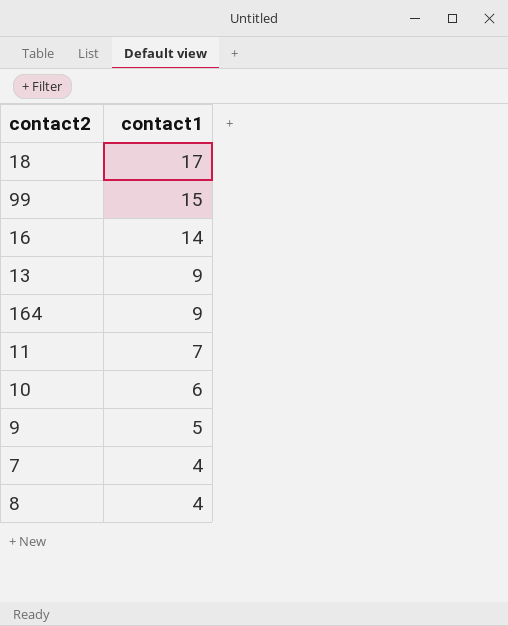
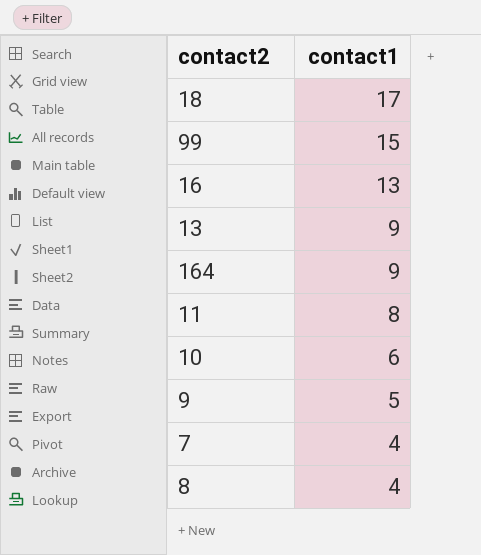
16 | contact1: 14 -> 13
11 | contact1: 7 -> 8

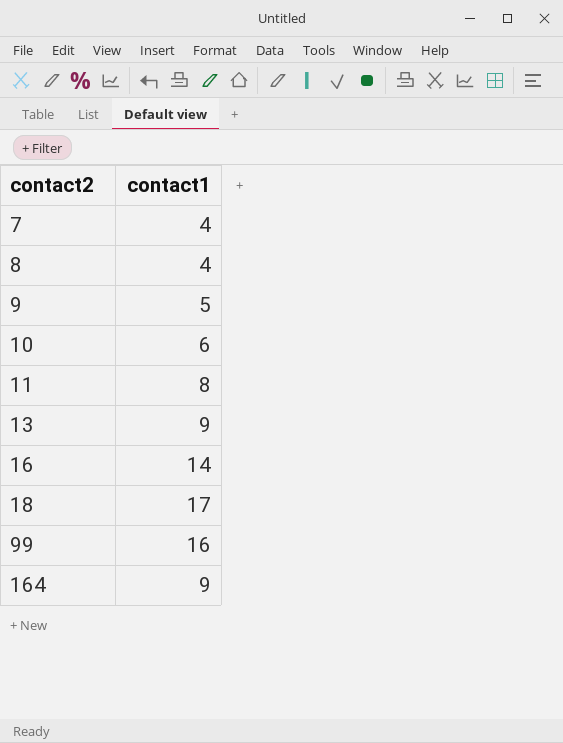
row order: contact1 descending -> contact2 ascending
16 | contact1: 13 -> 14
99 | contact1: 15 -> 16

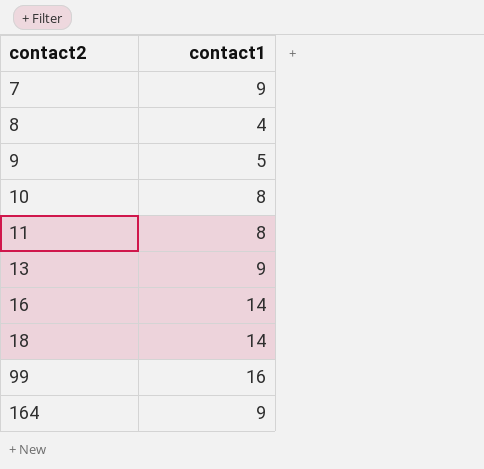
7 | contact1: 4 -> 9
10 | contact1: 6 -> 8
18 | contact1: 17 -> 14

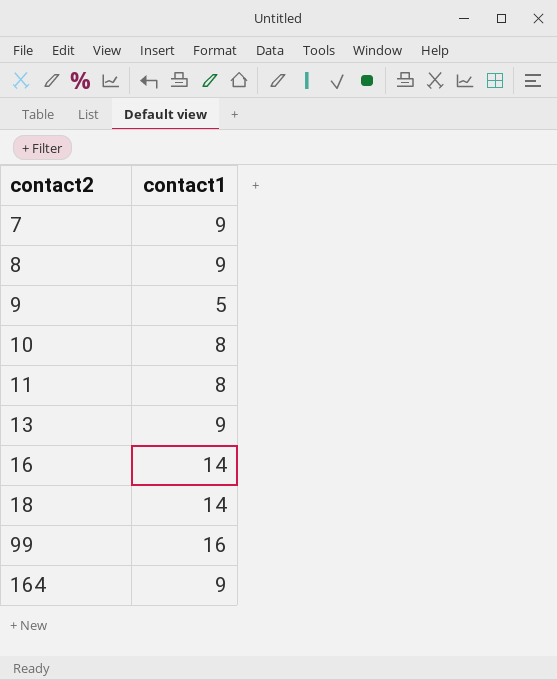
8 | contact1: 4 -> 9

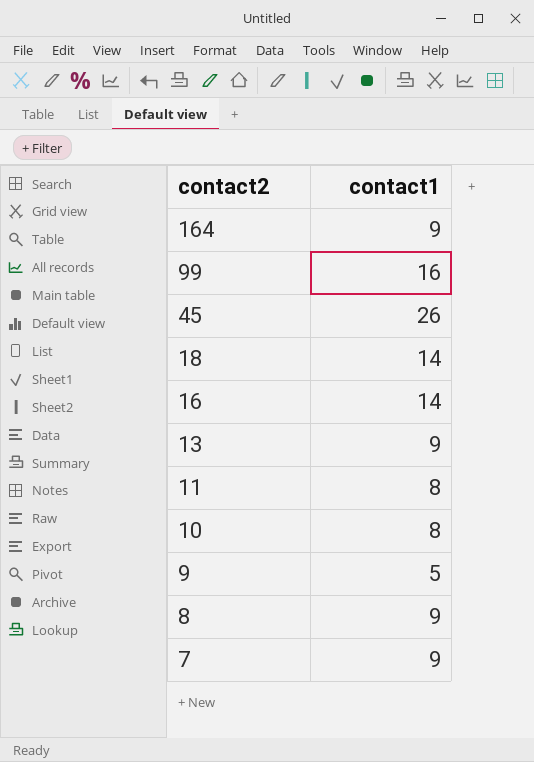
row order: contact2 ascending -> contact2 descending
row 45: none -> 26

